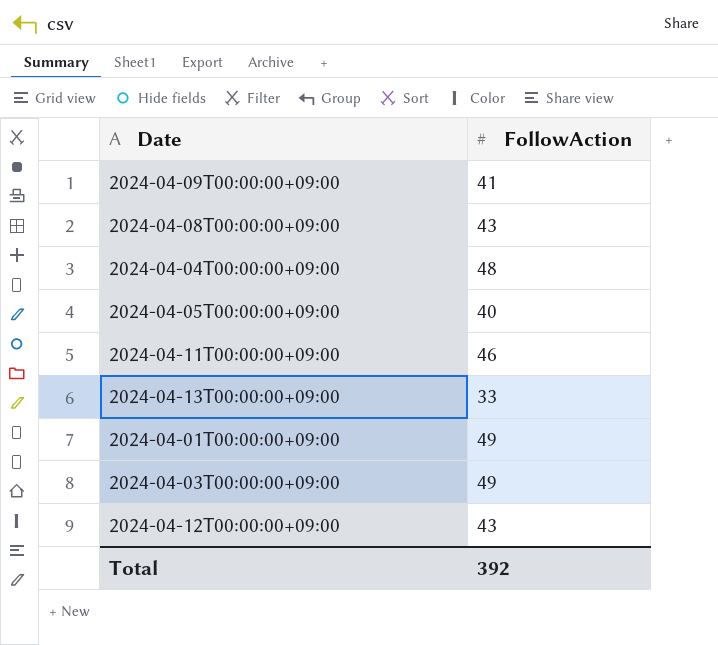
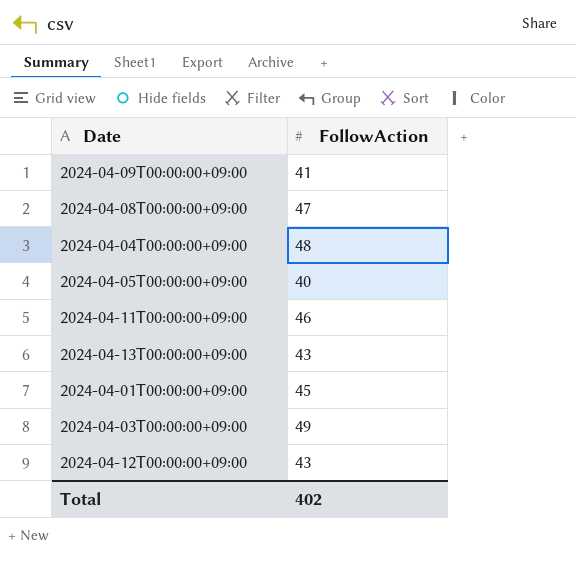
2024-04-08T00:00:00+09:00 | FollowAction: 43 -> 47
2024-04-13T00:00:00+09:00 | FollowAction: 33 -> 43
2024-04-01T00:00:00+09:00 | FollowAction: 49 -> 45
Total | FollowAction: 392 -> 402

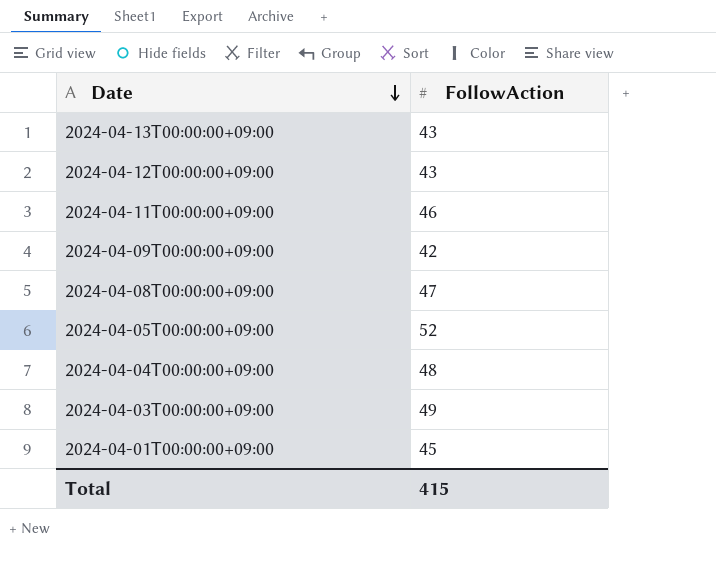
row order: none -> Date descending
2024-04-09T00:00:00+09:00 | FollowAction: 41 -> 42
2024-04-05T00:00:00+09:00 | FollowAction: 40 -> 52
Total | FollowAction: 402 -> 415

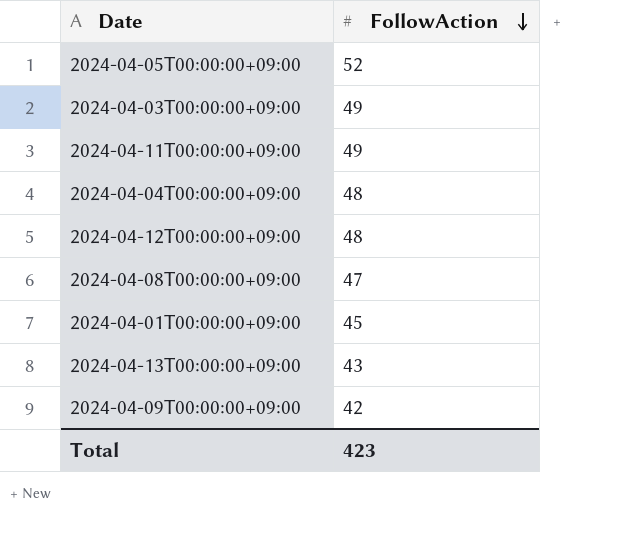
row order: Date descending -> FollowAction descending
2024-04-11T00:00:00+09:00 | FollowAction: 46 -> 49
2024-04-12T00:00:00+09:00 | FollowAction: 43 -> 48
Total | FollowAction: 415 -> 423

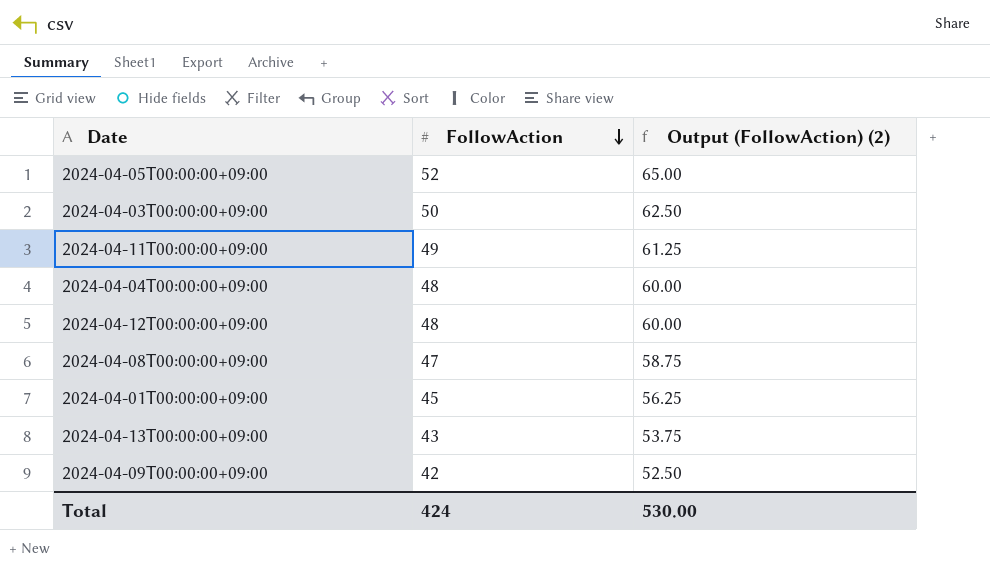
column Output (FollowAction) (2) | formula: none -> [FollowAction] * 1.25
2024-04-03T00:00:00+09:00 | FollowAction: 49 -> 50
Total | FollowAction: 423 -> 424

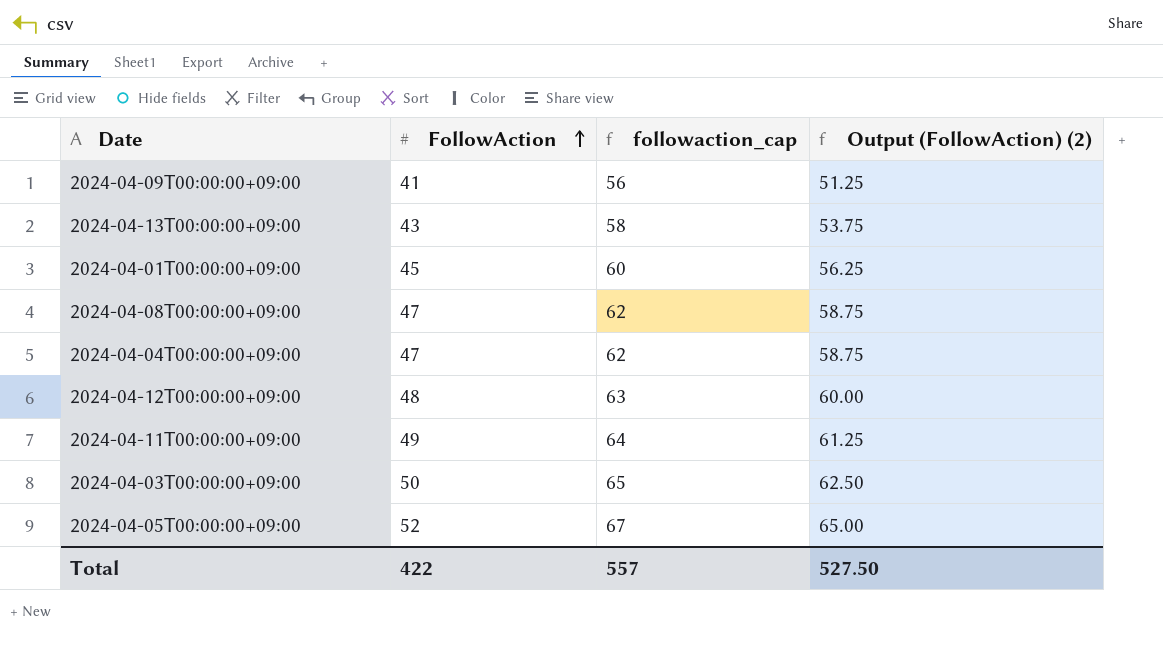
row order: FollowAction descending -> FollowAction ascending
column followaction_cap | formula: none -> [FollowAction] + 15
2024-04-09T00:00:00+09:00 | FollowAction: 42 -> 41
2024-04-09T00:00:00+09:00 | Output (FollowAction) (2): 52.50 -> 51.25
2024-04-04T00:00:00+09:00 | FollowAction: 48 -> 47
2024-04-04T00:00:00+09:00 | Output (FollowAction) (2): 60.00 -> 58.75
Total | FollowAction: 424 -> 422
Total | Output (FollowAction) (2): 530.00 -> 527.50

